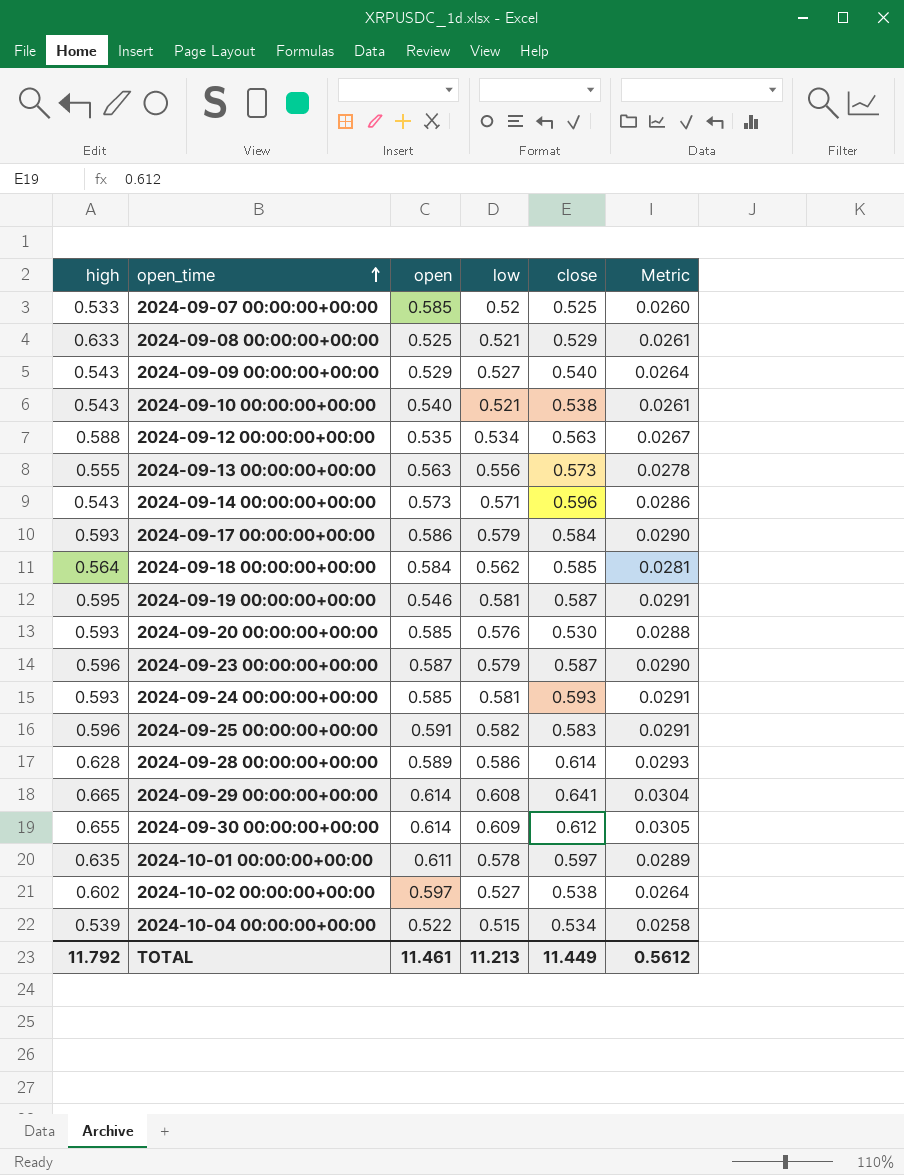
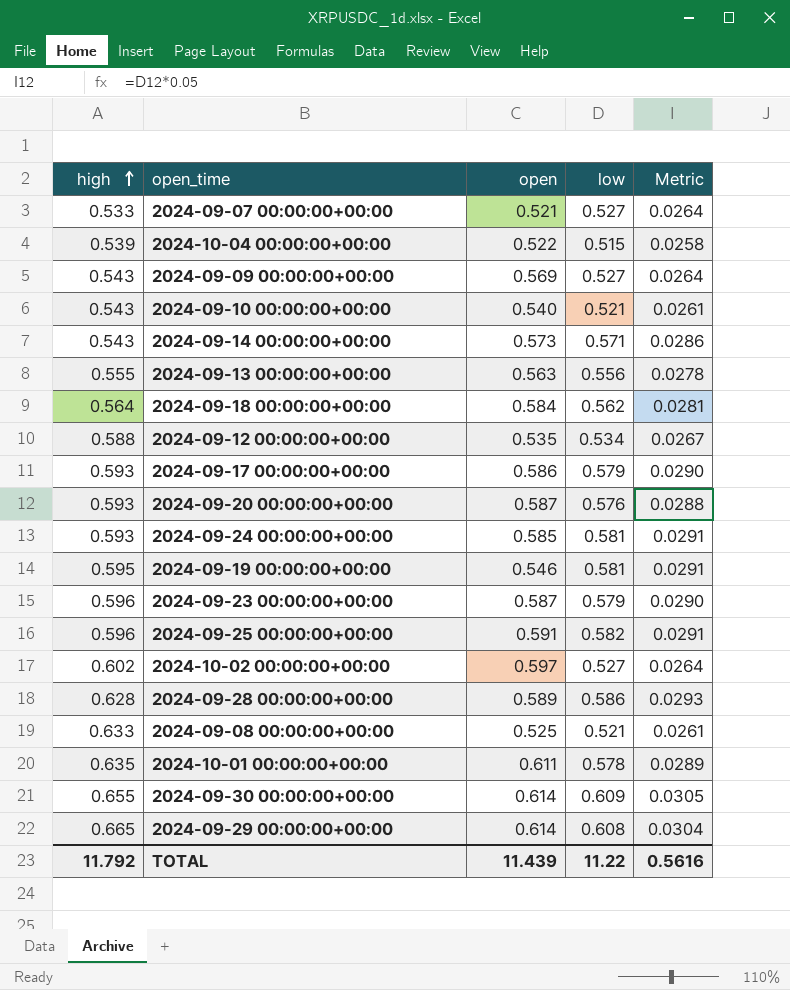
row order: open_time ascending -> high ascending
column close | position: 5 -> none
2024-09-07 00:00:00+00:00 | open: 0.585 -> 0.521
2024-09-07 00:00:00+00:00 | low: 0.52 -> 0.527
2024-09-07 00:00:00+00:00 | Metric: 0.0260 -> 0.0264
2024-09-09 00:00:00+00:00 | open: 0.529 -> 0.569
2024-09-20 00:00:00+00:00 | open: 0.585 -> 0.587
TOTAL | open: 11.461 -> 11.439
TOTAL | low: 11.213 -> 11.22
TOTAL | Metric: 0.5612 -> 0.5616

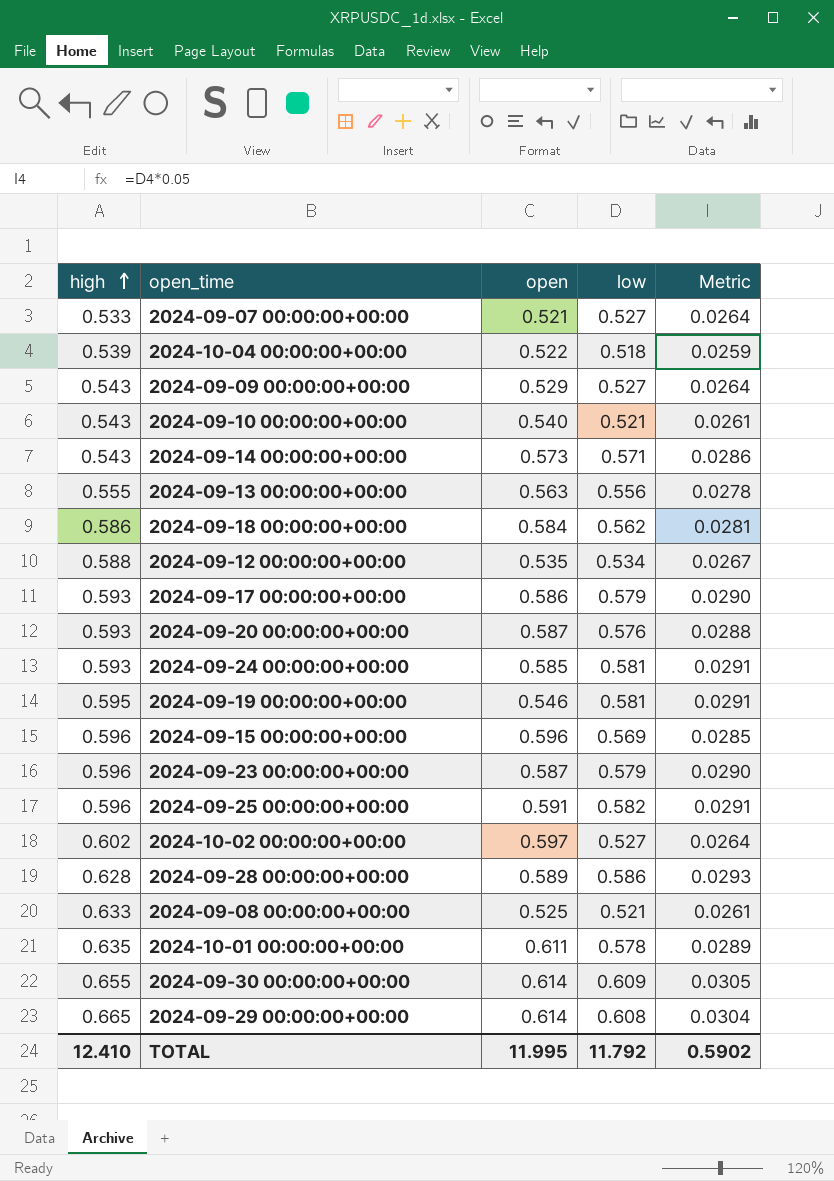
2024-10-04 00:00:00+00:00 | low: 0.515 -> 0.518
2024-10-04 00:00:00+00:00 | Metric: 0.0258 -> 0.0259
2024-09-09 00:00:00+00:00 | open: 0.569 -> 0.529
2024-09-18 00:00:00+00:00 | high: 0.564 -> 0.586
row 2024-09-15 00:00:00+00:00: none -> 0.596 | 0.596 | 0.569 | 0.0285
TOTAL | high: 11.792 -> 12.410
TOTAL | open: 11.439 -> 11.995
TOTAL | low: 11.22 -> 11.792
TOTAL | Metric: 0.5616 -> 0.5902

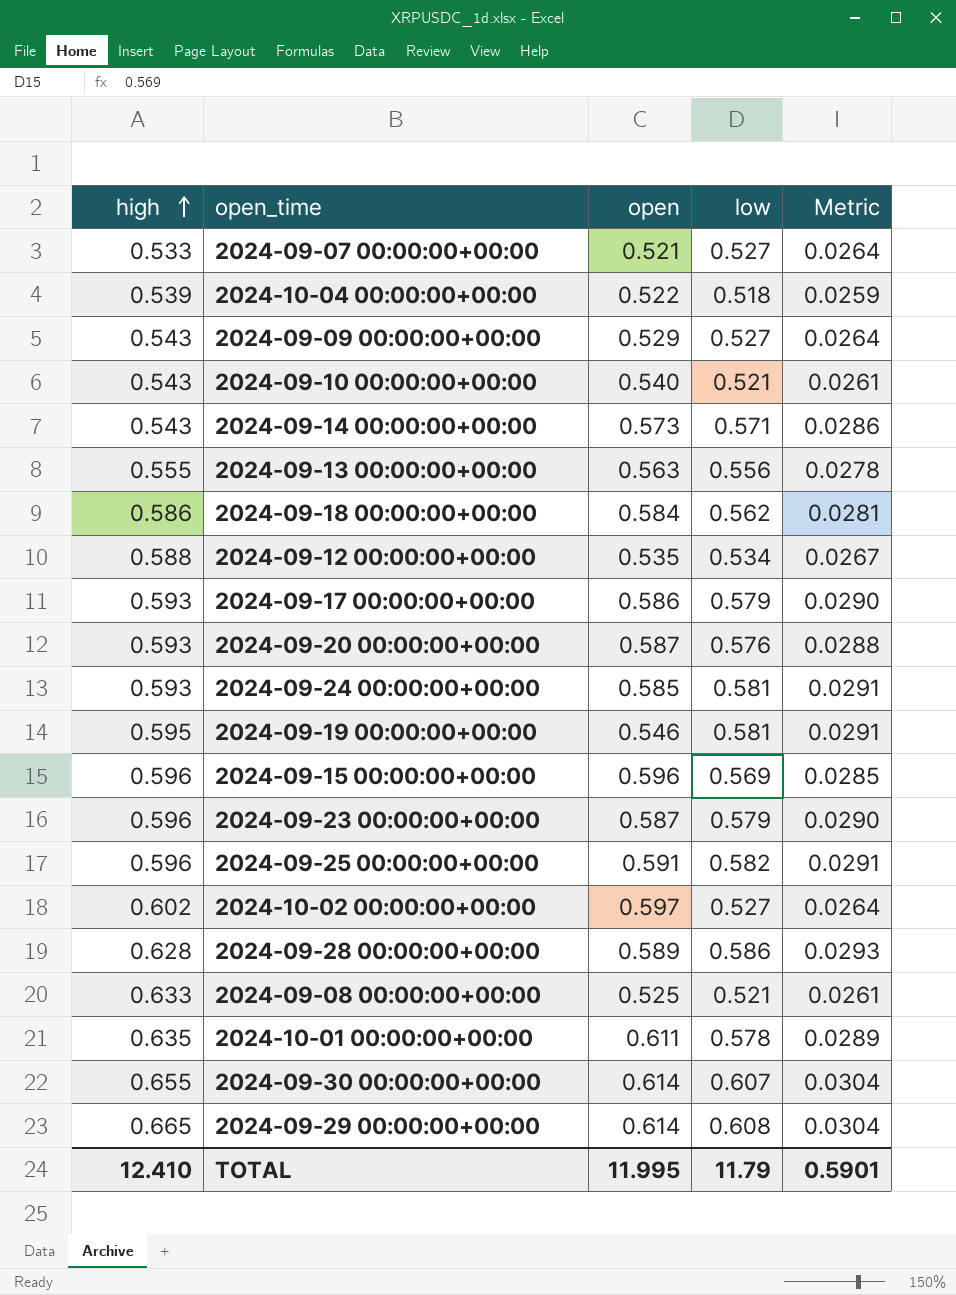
2024-09-30 00:00:00+00:00 | low: 0.609 -> 0.607
2024-09-30 00:00:00+00:00 | Metric: 0.0305 -> 0.0304
TOTAL | low: 11.792 -> 11.79
TOTAL | Metric: 0.5902 -> 0.5901

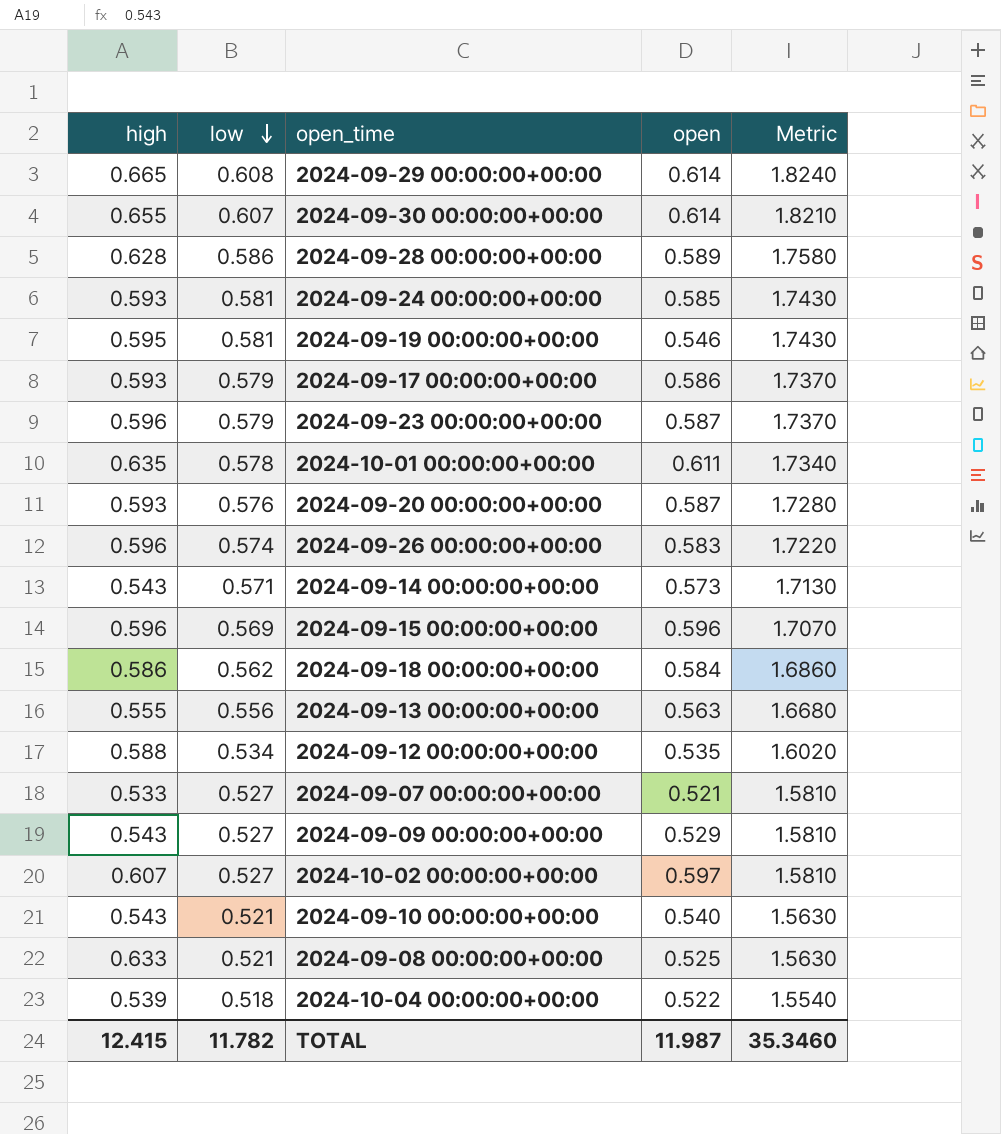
row order: high ascending -> low descending
column low | position: 4 -> 2
column Metric | formula: [low] * 0.05 -> [low] * 3
row 2024-09-25 00:00:00+00:00: 0.596 | 0.591 | 0.582 | 0.0291 -> none
row 2024-09-26 00:00:00+00:00: none -> 0.596 | 0.574 | 0.583 | 1.7220
2024-10-02 00:00:00+00:00 | high: 0.602 -> 0.607
TOTAL | high: 12.410 -> 12.415
TOTAL | low: 11.79 -> 11.782
TOTAL | open: 11.995 -> 11.987
TOTAL | Metric: 0.5901 -> 35.3460

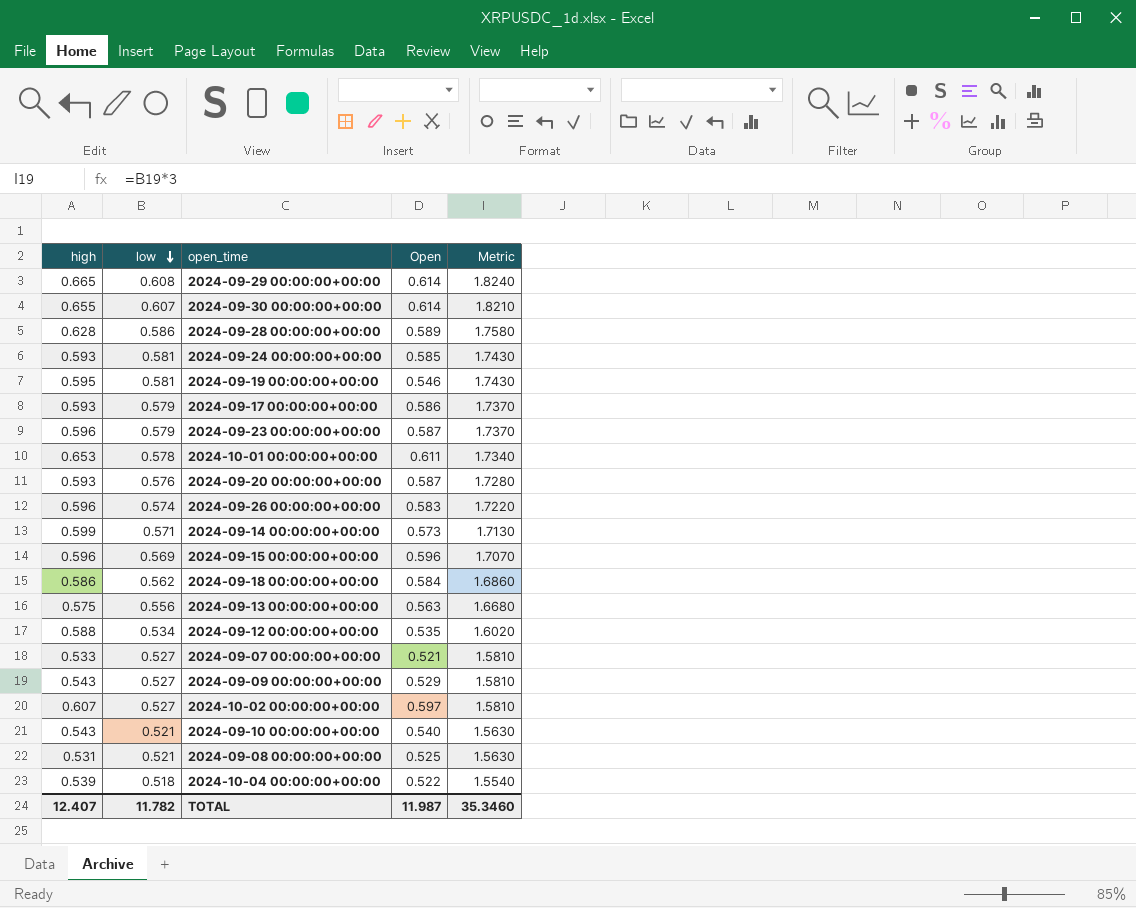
column name: open -> Open
2024-10-01 00:00:00+00:00 | high: 0.635 -> 0.653
2024-09-14 00:00:00+00:00 | high: 0.543 -> 0.599
2024-09-13 00:00:00+00:00 | high: 0.555 -> 0.575
2024-09-08 00:00:00+00:00 | high: 0.633 -> 0.531
TOTAL | high: 12.415 -> 12.407

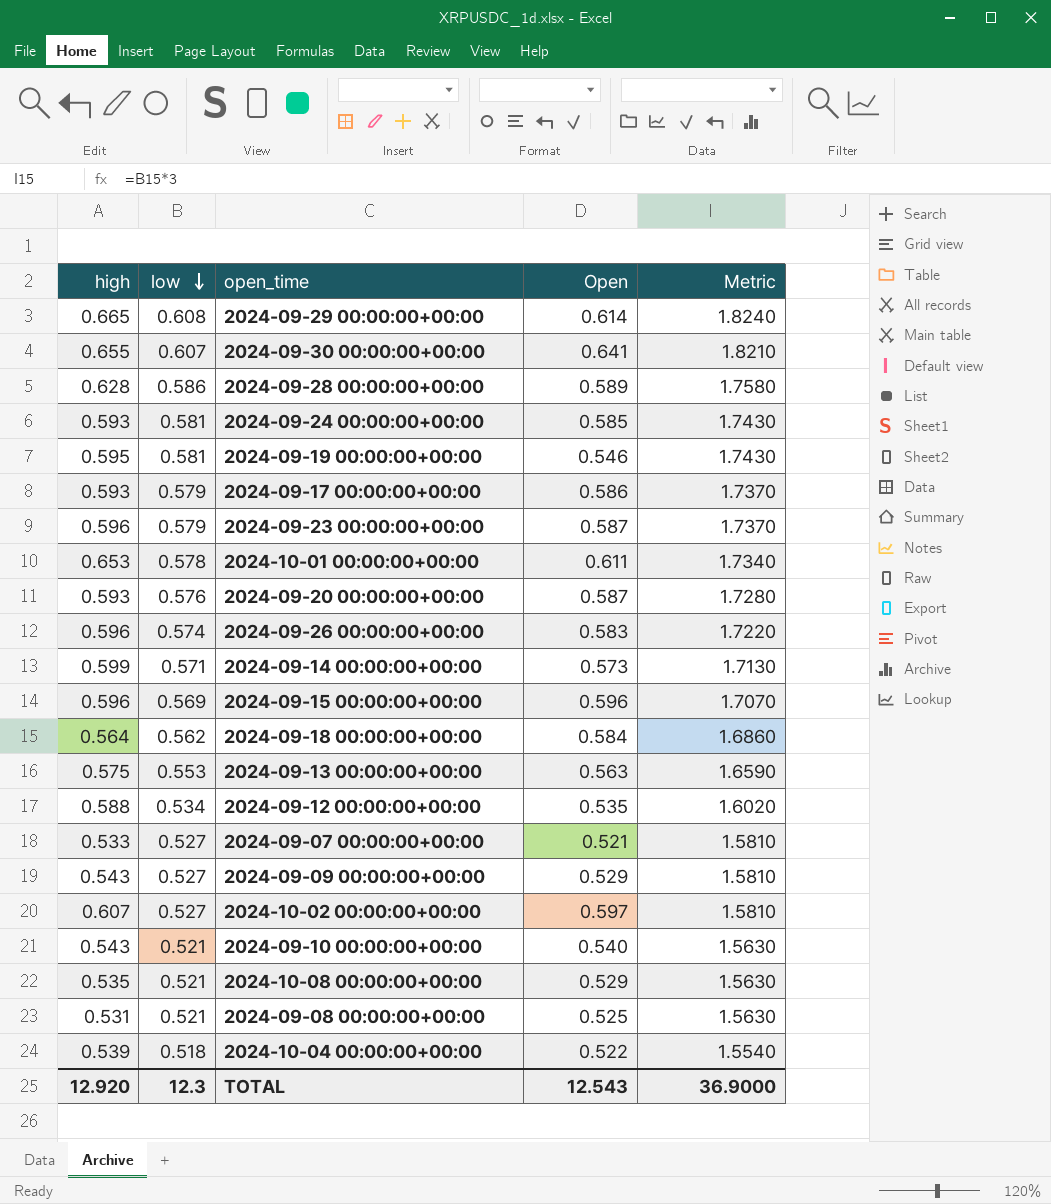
2024-09-30 00:00:00+00:00 | Open: 0.614 -> 0.641
2024-09-18 00:00:00+00:00 | high: 0.586 -> 0.564
2024-09-13 00:00:00+00:00 | low: 0.556 -> 0.553
2024-09-13 00:00:00+00:00 | Metric: 1.6680 -> 1.6590
row 2024-10-08 00:00:00+00:00: none -> 0.535 | 0.521 | 0.529 | 1.5630
TOTAL | high: 12.407 -> 12.920
TOTAL | low: 11.782 -> 12.3
TOTAL | Open: 11.987 -> 12.543
TOTAL | Metric: 35.3460 -> 36.9000

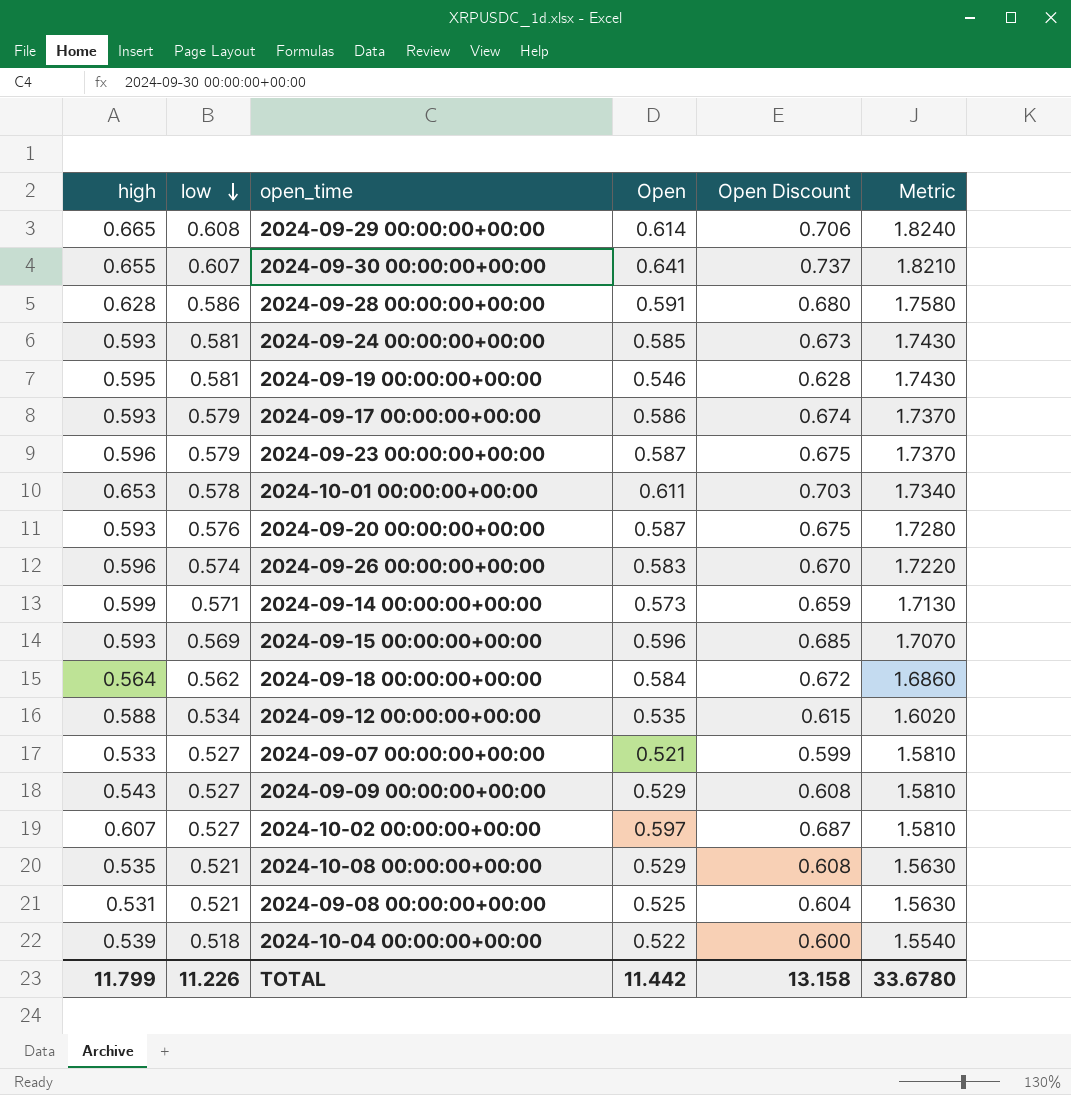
column Open Discount | formula: none -> [Open] * 1.15
row 2024-09-13 00:00:00+00:00: 0.575 | 0.553 | 0.563 | 1.6590 -> none
row 2024-09-10 00:00:00+00:00: 0.543 | 0.521 | 0.540 | 1.5630 -> none
2024-09-28 00:00:00+00:00 | Open: 0.589 -> 0.591
2024-09-15 00:00:00+00:00 | high: 0.596 -> 0.593
TOTAL | high: 12.920 -> 11.799
TOTAL | low: 12.3 -> 11.226
TOTAL | Open: 12.543 -> 11.442
TOTAL | Metric: 36.9000 -> 33.6780

